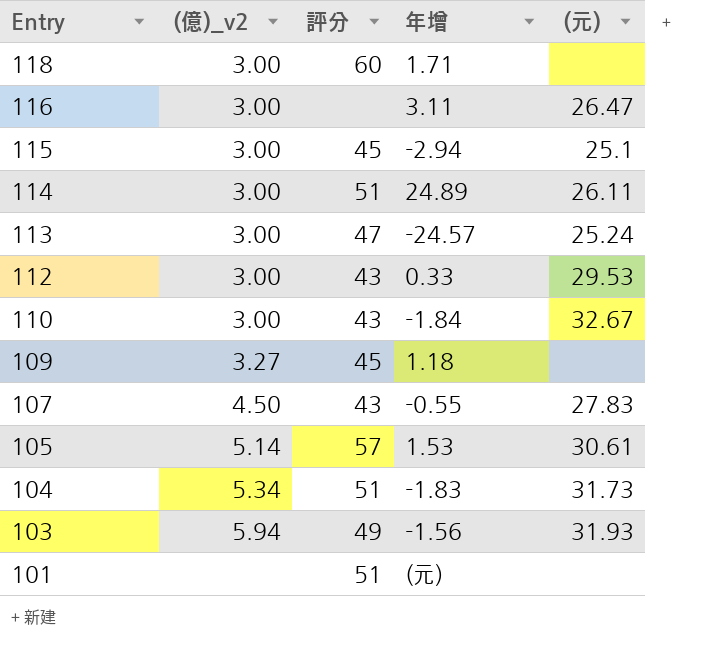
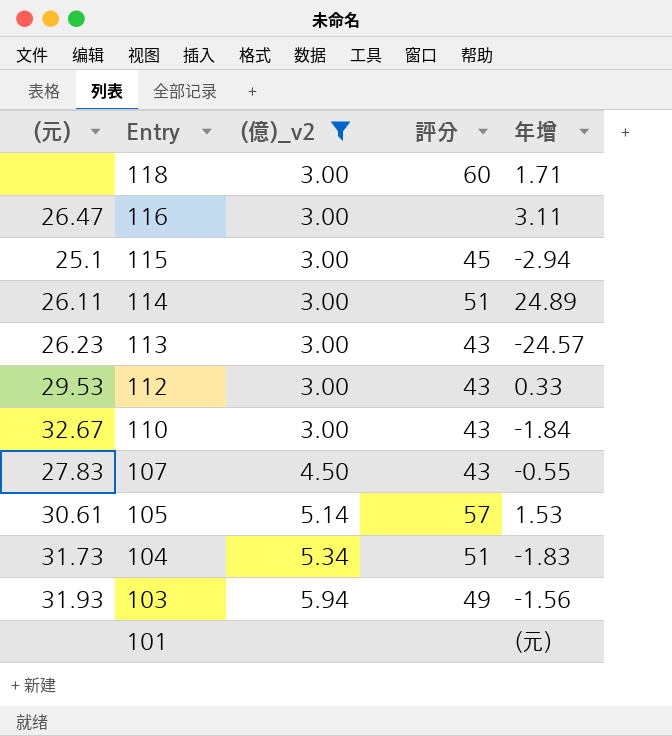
filter: none -> (億)_v2 != 3.27
column (元) | position: 5 -> 1
113 | (元): 25.24 -> 26.23
113 | 評分: 47 -> 43
101 | 評分: 51 -> none

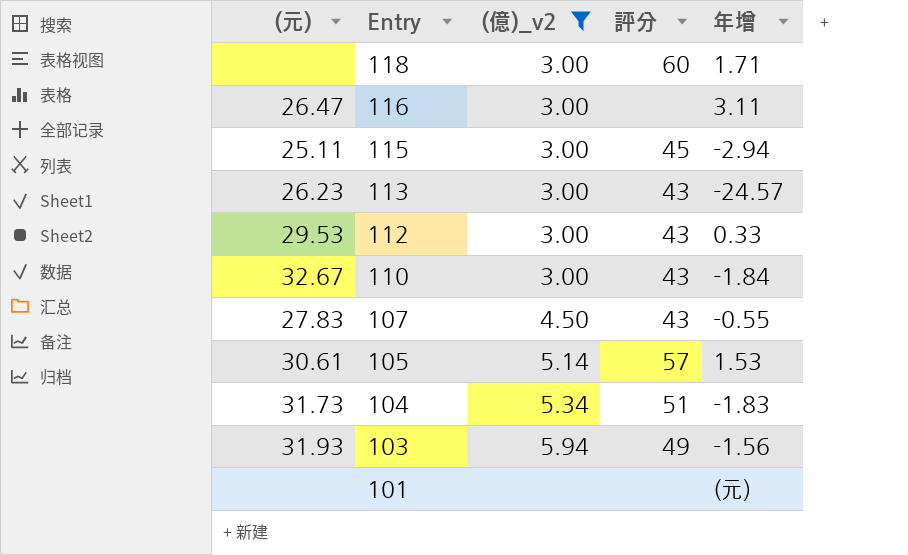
row 114: 26.11 | 3.00 | 51 | 24.89 -> none
115 | (元): 25.1 -> 25.11

